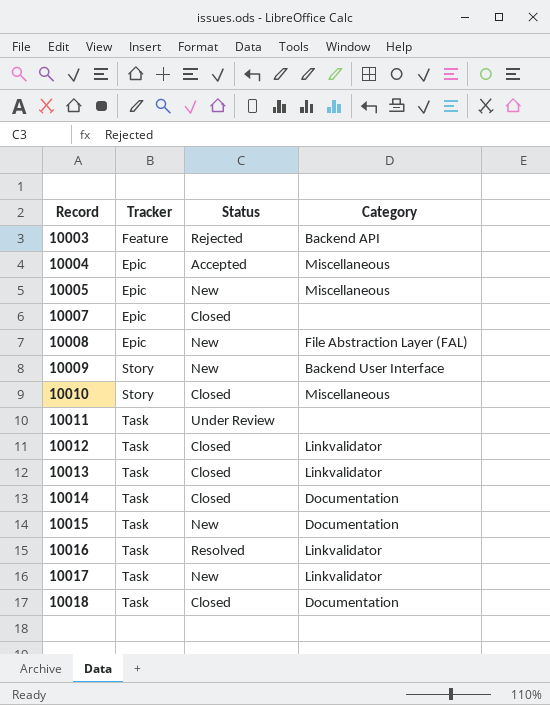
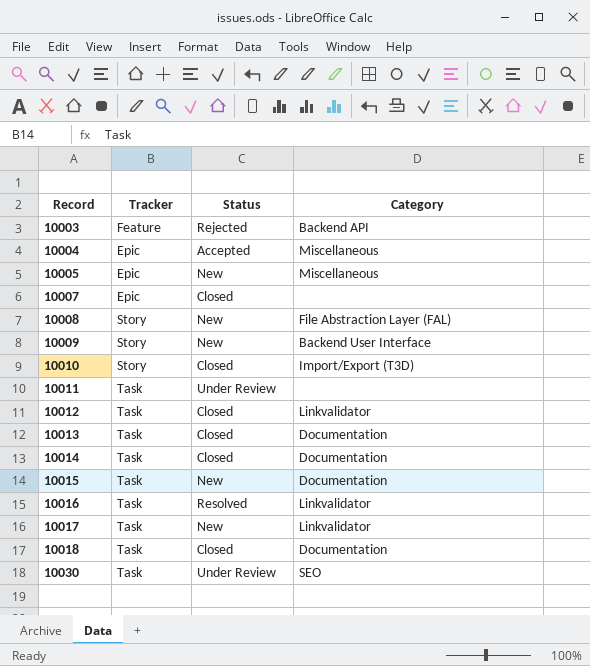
10008 | Tracker: Epic -> Story
10010 | Category: Miscellaneous -> Import/Export (T3D)
10013 | Category: Linkvalidator -> Documentation
row 10030: none -> Task | Under Review | SEO

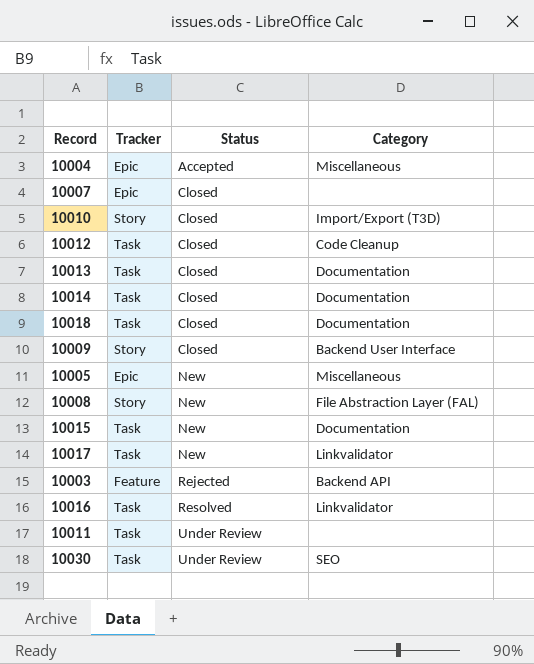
row order: Record ascending -> Status ascending
10012 | Category: Linkvalidator -> Code Cleanup
10009 | Status: New -> Closed

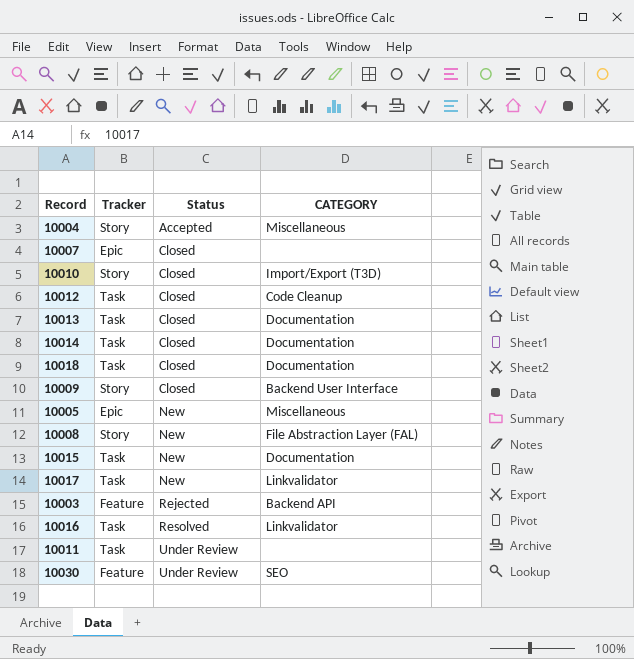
column name: Category -> CATEGORY
10004 | Tracker: Epic -> Story
10030 | Tracker: Task -> Feature

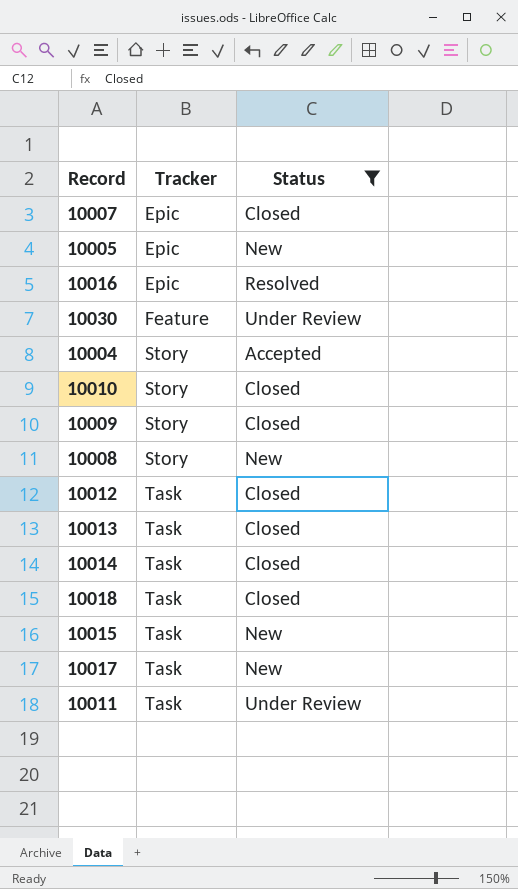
filter: none -> Status != Rejected
row order: Status ascending -> Tracker ascending
column CATEGORY | position: 4 -> none
10016 | Tracker: Task -> Epic

